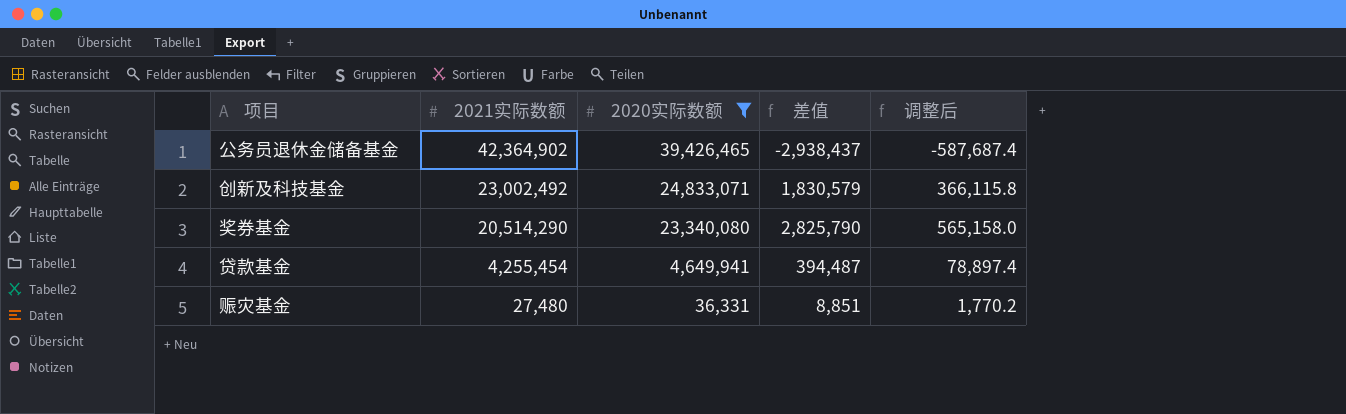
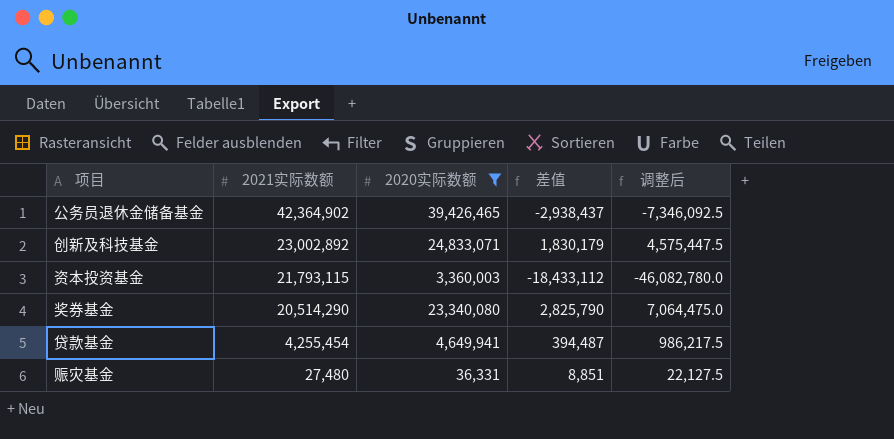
column 调整后 | formula: [差值] * 0.2 -> [差值] * 2.5
创新及科技基金 | 2021实际数额: 23,002,492 -> 23,002,892
创新及科技基金 | 差值: 1,830,579 -> 1,830,179
row 资本投资基金: none -> 21,793,115 | 3,360,003 | -18,433,112 | -46,082,780.0

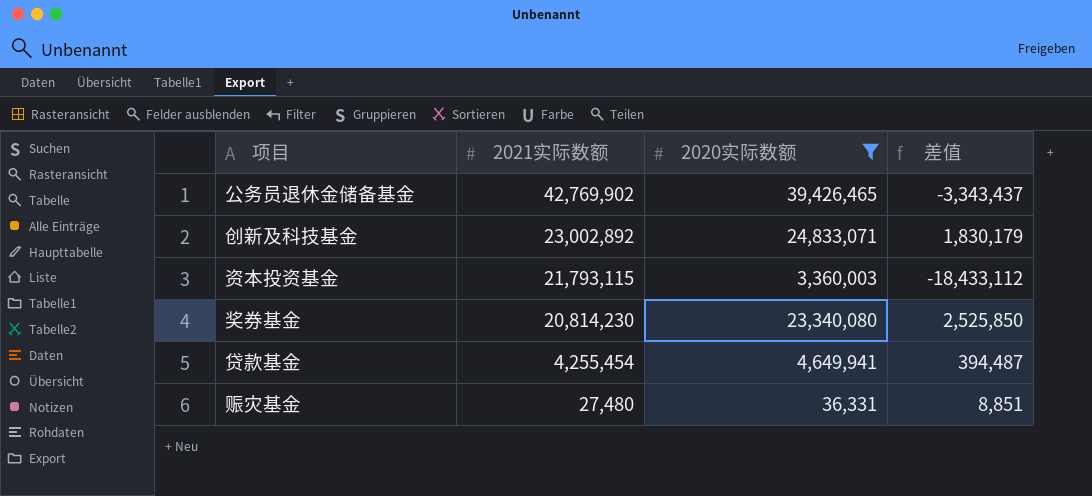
column 调整后 | formula: [差值] * 2.5 -> none
公务员退休金储备基金 | 2021实际数额: 42,364,902 -> 42,769,902
公务员退休金储备基金 | 差值: -2,938,437 -> -3,343,437
奖券基金 | 2021实际数额: 20,514,290 -> 20,814,230
奖券基金 | 差值: 2,825,790 -> 2,525,850

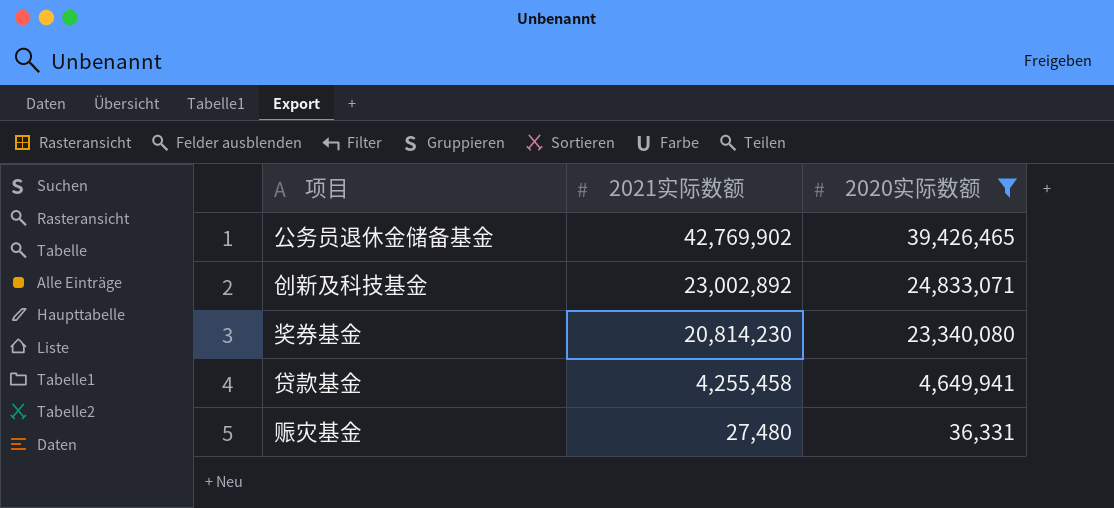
column 差值 | formula: [2020实际数额] - [2021实际数额] -> none
row 资本投资基金: 21,793,115 | 3,360,003 | -18,433,112 -> none
贷款基金 | 2021实际数额: 4,255,454 -> 4,255,458

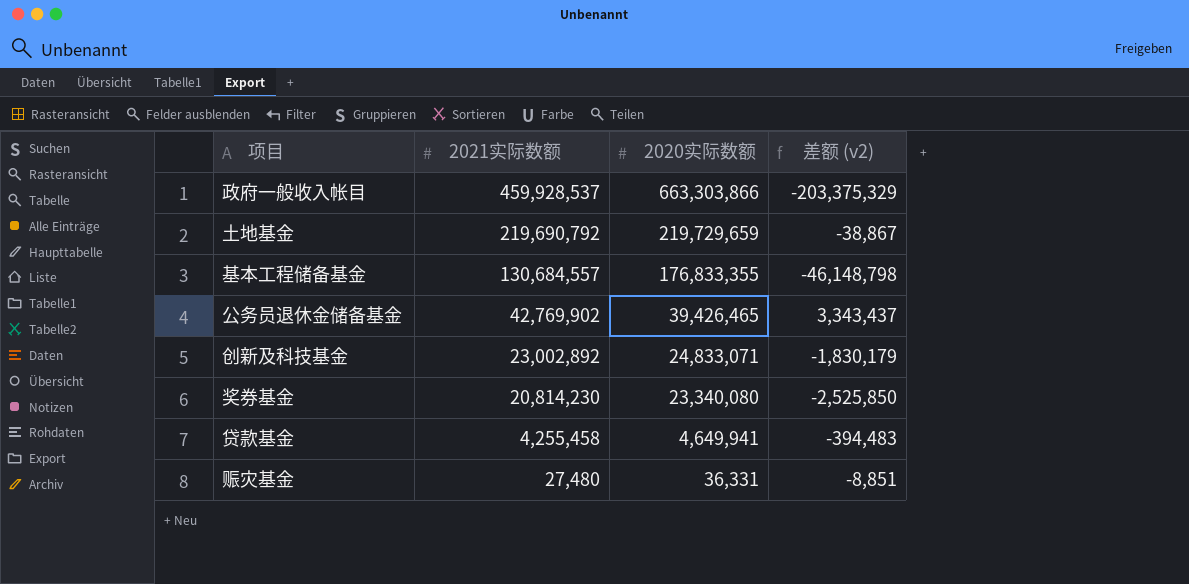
filter: 2020实际数额 <= 39,426,465 -> none
column 差额 (v2) | formula: none -> [2021实际数额] - [2020实际数额]

